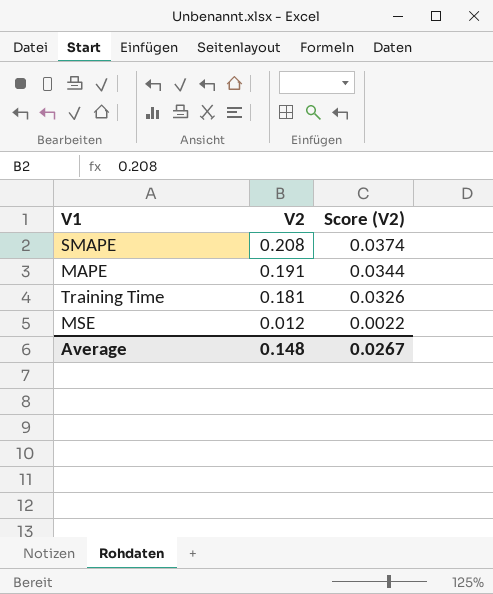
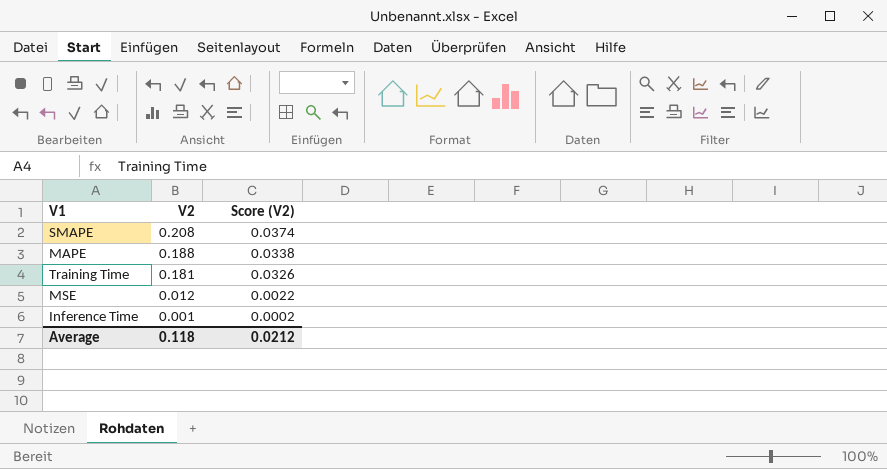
MAPE | V2: 0.191 -> 0.188
MAPE | Score (V2): 0.0344 -> 0.0338
row Inference Time: none -> 0.001 | 0.0002
Average | V2: 0.148 -> 0.118
Average | Score (V2): 0.0267 -> 0.0212

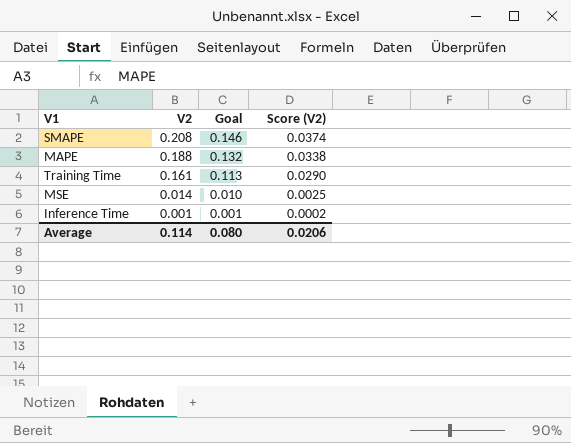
column Goal | formula: none -> [V2] * 0.7
Training Time | V2: 0.181 -> 0.161
Training Time | Score (V2): 0.0326 -> 0.0290
MSE | V2: 0.012 -> 0.014
MSE | Score (V2): 0.0022 -> 0.0025
Average | V2: 0.118 -> 0.114
Average | Score (V2): 0.0212 -> 0.0206

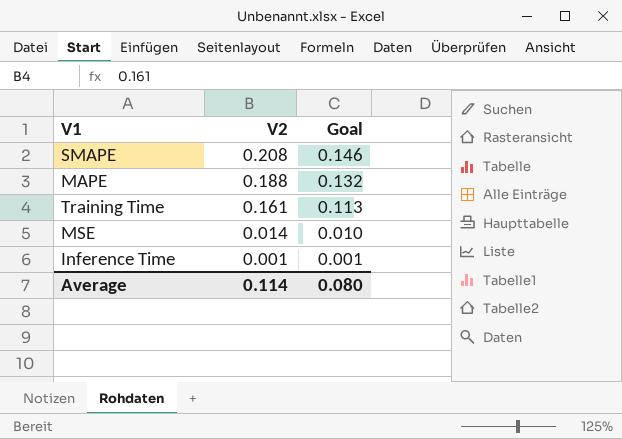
column Score (V2) | formula: [V2] * 0.18 -> none

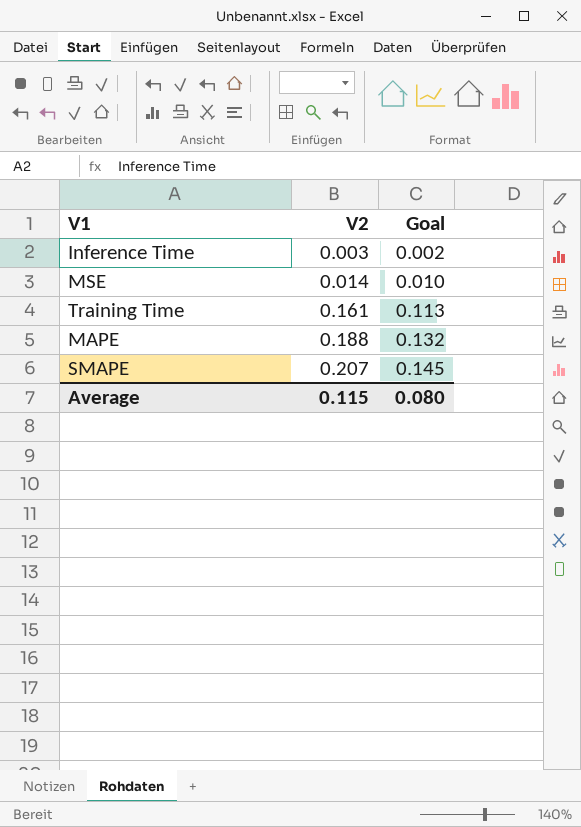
row order: V2 descending -> V2 ascending
Inference Time | V2: 0.001 -> 0.003
Inference Time | Goal: 0.001 -> 0.002
SMAPE | V2: 0.208 -> 0.207
SMAPE | Goal: 0.146 -> 0.145
Average | V2: 0.114 -> 0.115

